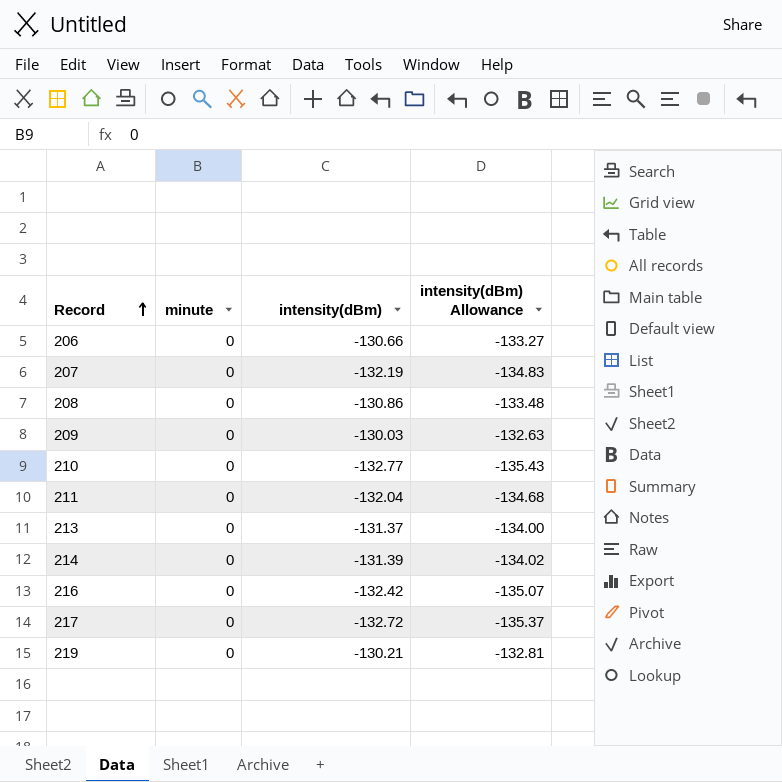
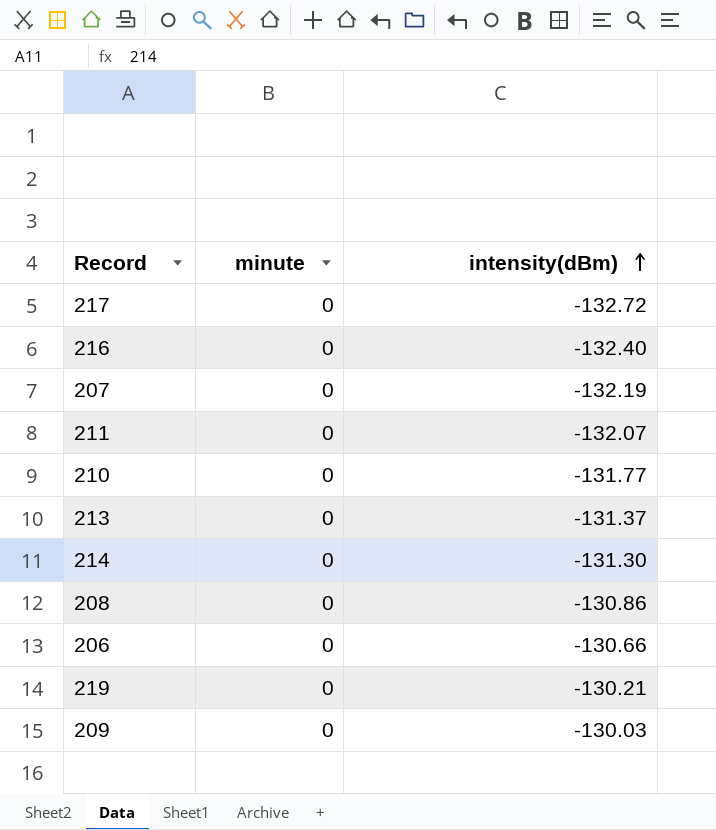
row order: Record ascending -> intensity(dBm) ascending
column intensity(dBm) Allowance | formula: [intensity(dBm)] * 1.02 -> none
216 | intensity(dBm): -132.42 -> -132.40
211 | intensity(dBm): -132.04 -> -132.07
210 | intensity(dBm): -132.77 -> -131.77
214 | intensity(dBm): -131.39 -> -131.30

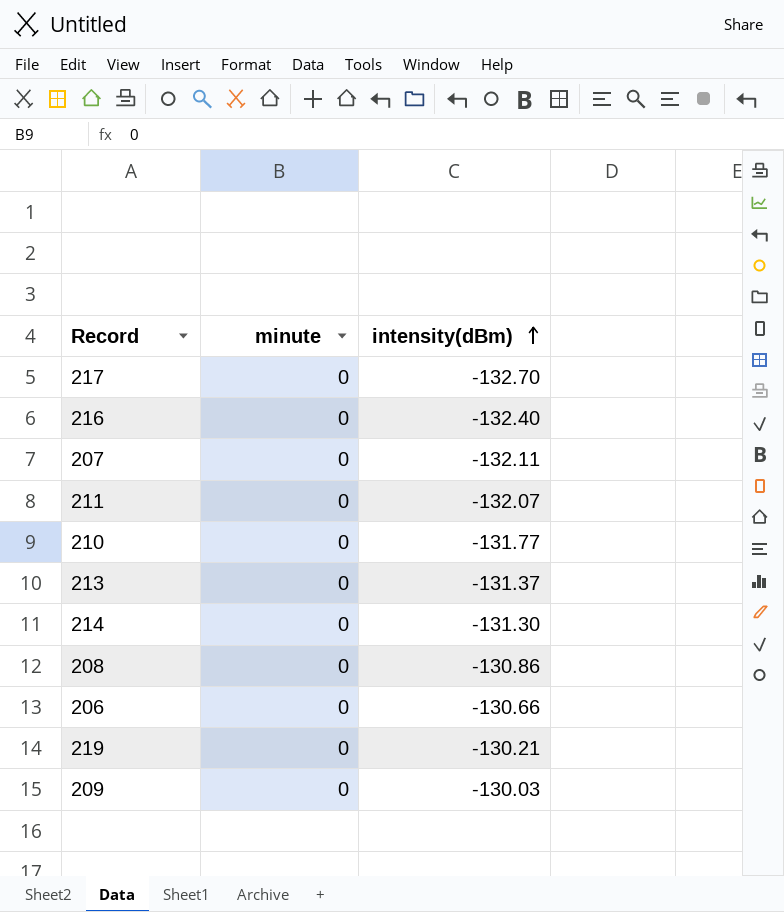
217 | intensity(dBm): -132.72 -> -132.70
207 | intensity(dBm): -132.19 -> -132.11

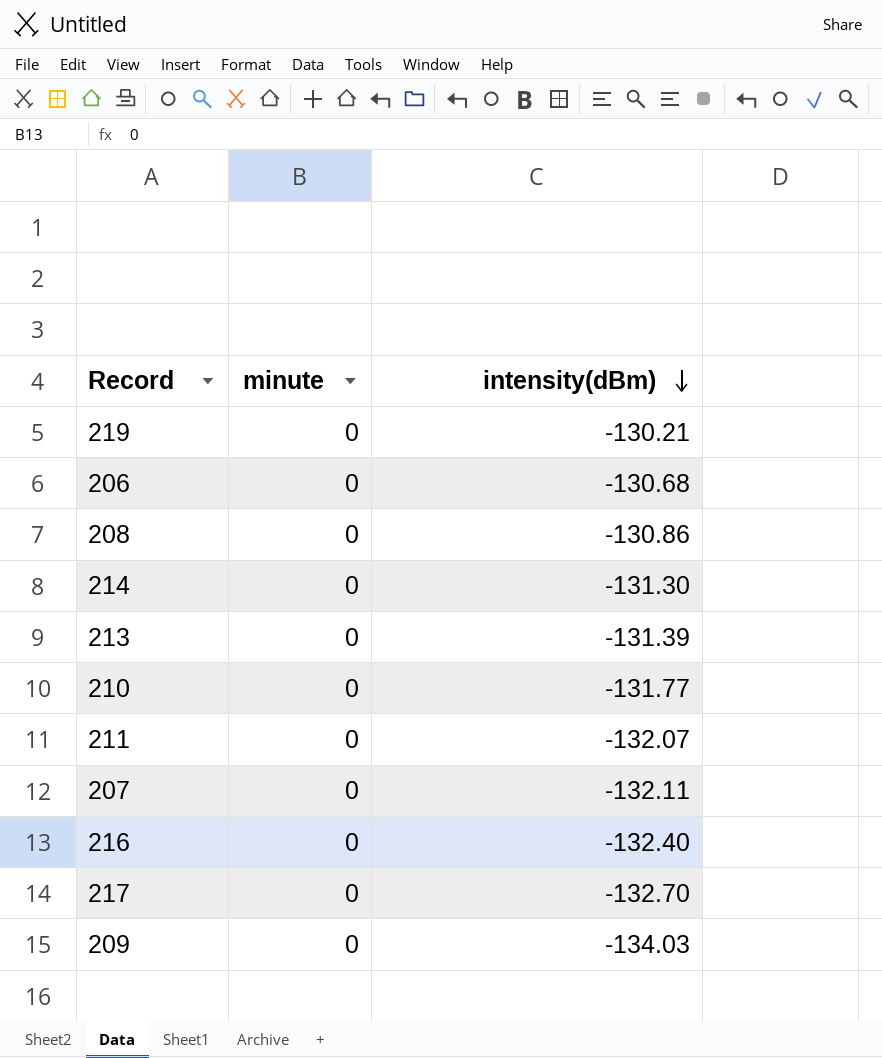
row order: intensity(dBm) ascending -> intensity(dBm) descending
206 | intensity(dBm): -130.66 -> -130.68
213 | intensity(dBm): -131.37 -> -131.39
209 | intensity(dBm): -130.03 -> -134.03

